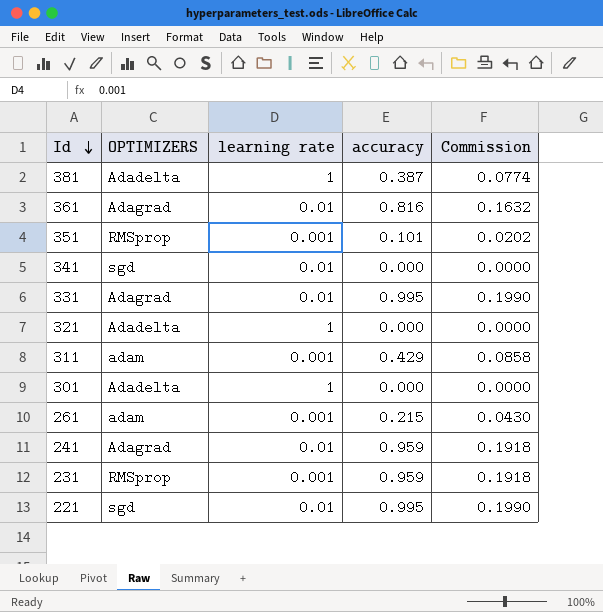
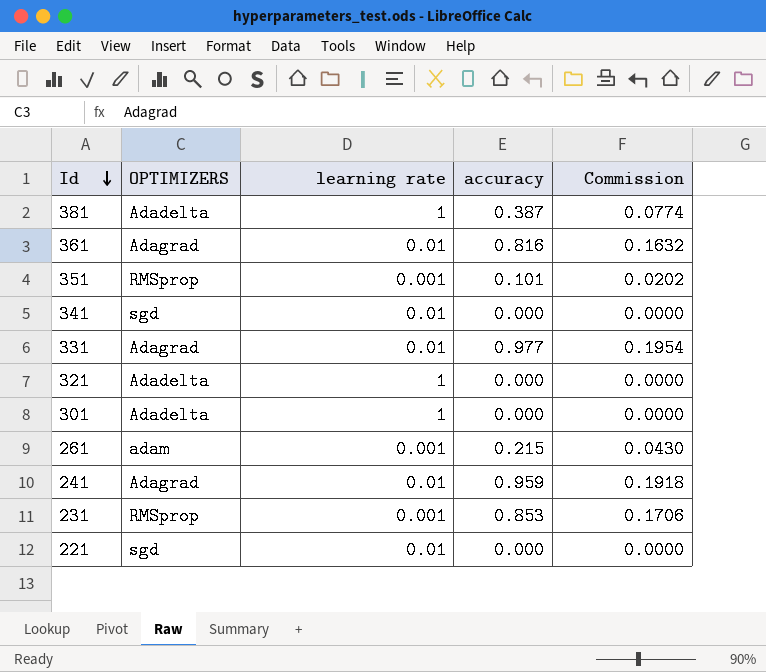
row 311: adam | 0.001 | 0.429 | 0.0858 -> none
331 | accuracy: 0.995 -> 0.977
331 | Commission: 0.1990 -> 0.1954
231 | accuracy: 0.959 -> 0.853
231 | Commission: 0.1918 -> 0.1706
221 | accuracy: 0.995 -> 0.000
221 | Commission: 0.1990 -> 0.0000

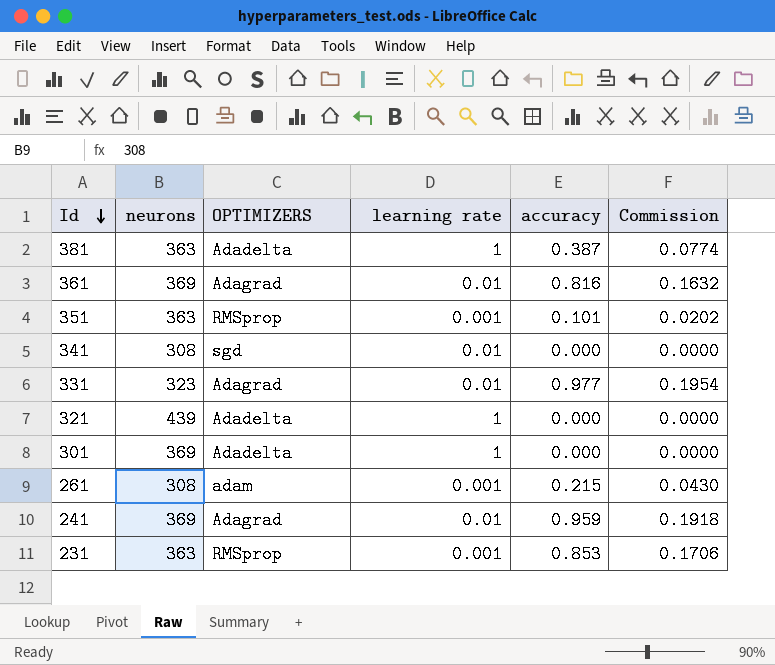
column neurons | position: none -> 2
row 221: sgd | 0.01 | 0.000 | 0.0000 -> none

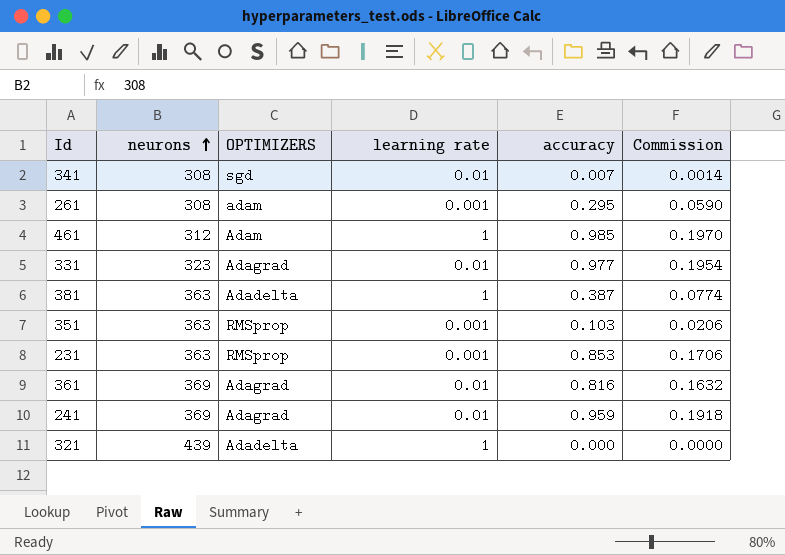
row order: Id descending -> neurons ascending
row 301: 369 | Adadelta | 1 | 0.000 | 0.0000 -> none
341 | accuracy: 0.000 -> 0.007
341 | Commission: 0.0000 -> 0.0014
261 | accuracy: 0.215 -> 0.295
261 | Commission: 0.0430 -> 0.0590
row 461: none -> 312 | Adam | 1 | 0.985 | 0.1970
351 | accuracy: 0.101 -> 0.103
351 | Commission: 0.0202 -> 0.0206

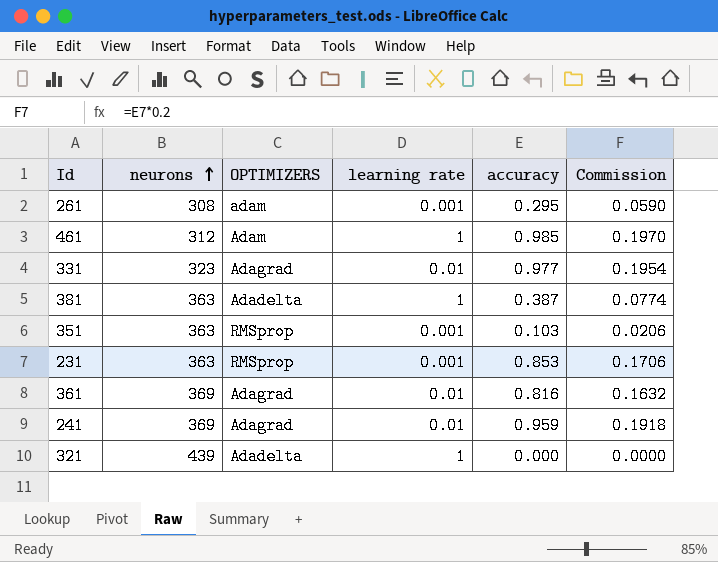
row 341: 308 | sgd | 0.01 | 0.007 | 0.0014 -> none

